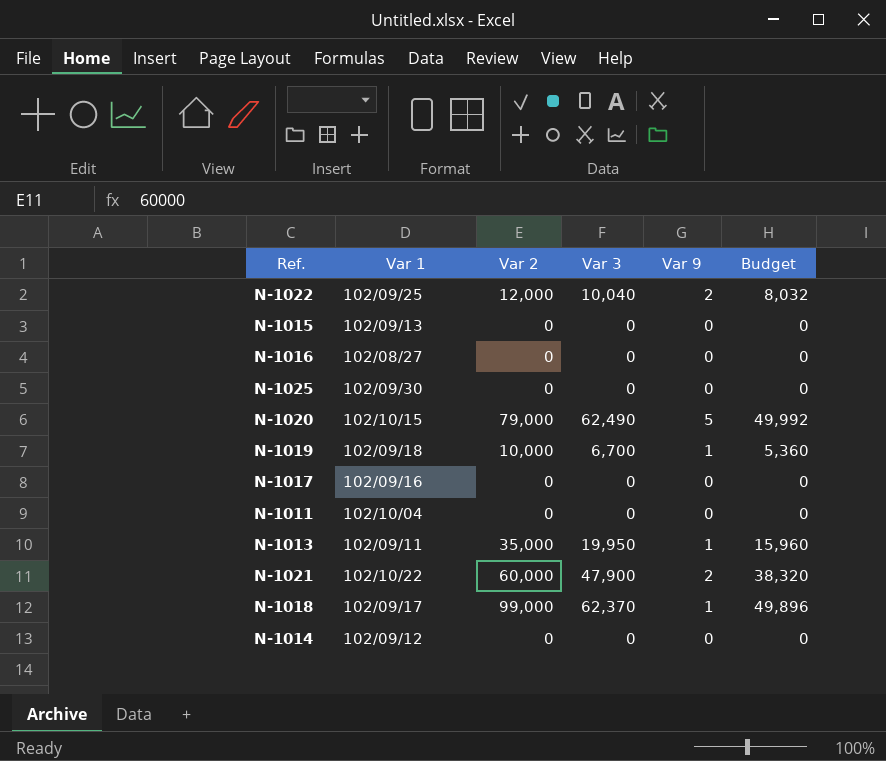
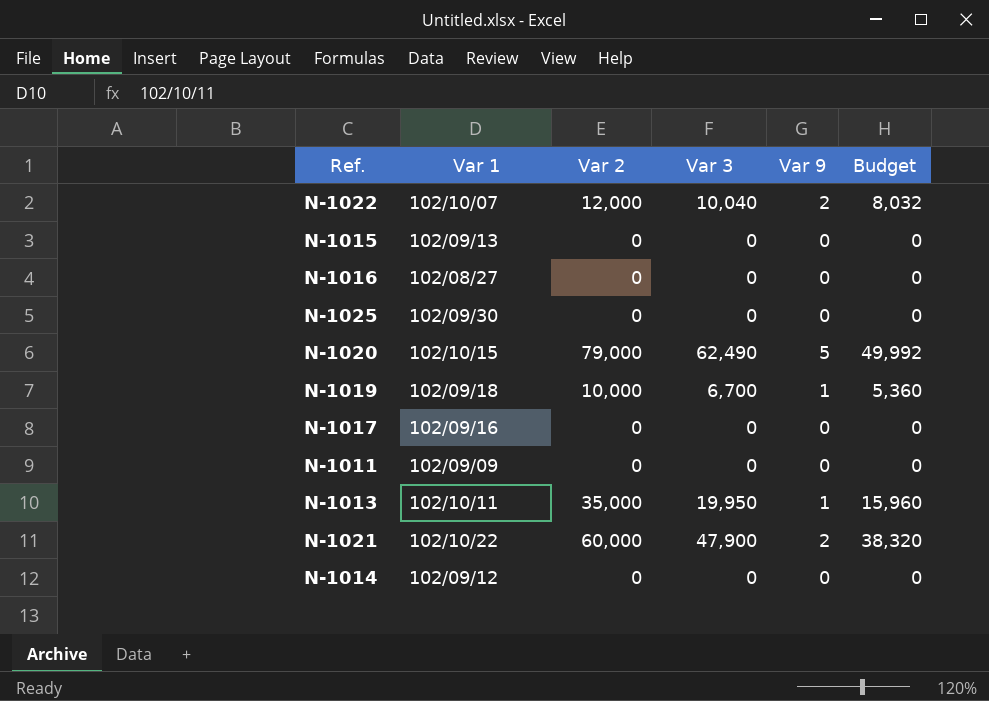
row N-1018: 102/09/17 | 99,000 | 62,370 | 1 | 49,896 -> none
N-1022 | Var 1: 102/09/25 -> 102/10/07
N-1011 | Var 1: 102/10/04 -> 102/09/09
N-1013 | Var 1: 102/09/11 -> 102/10/11

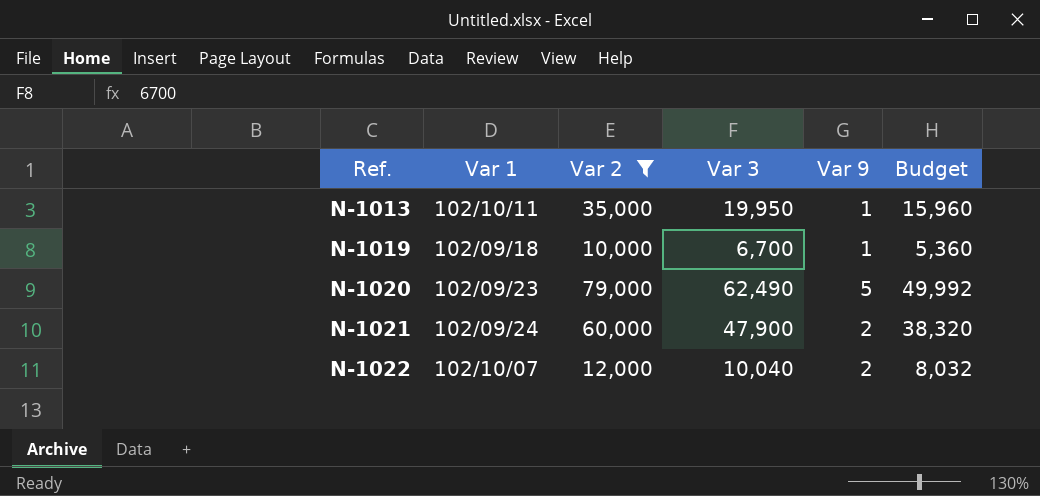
filter: none -> Var 2 != 0
row order: none -> Ref. ascending
N-1020 | Var 1: 102/10/15 -> 102/09/23
N-1021 | Var 1: 102/10/22 -> 102/09/24

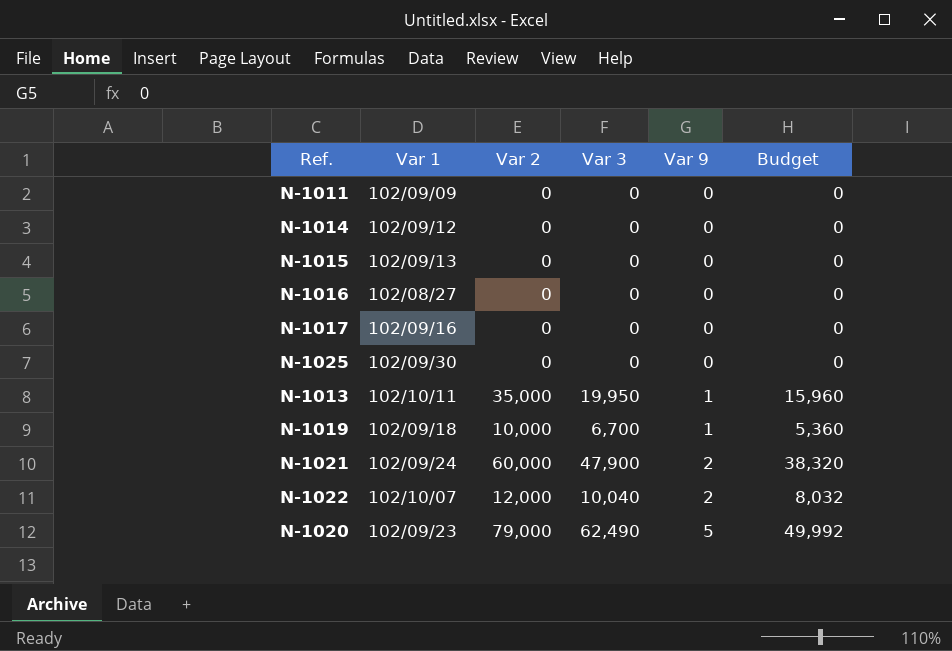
filter: Var 2 != 0 -> none
row order: Ref. ascending -> Var 9 ascending

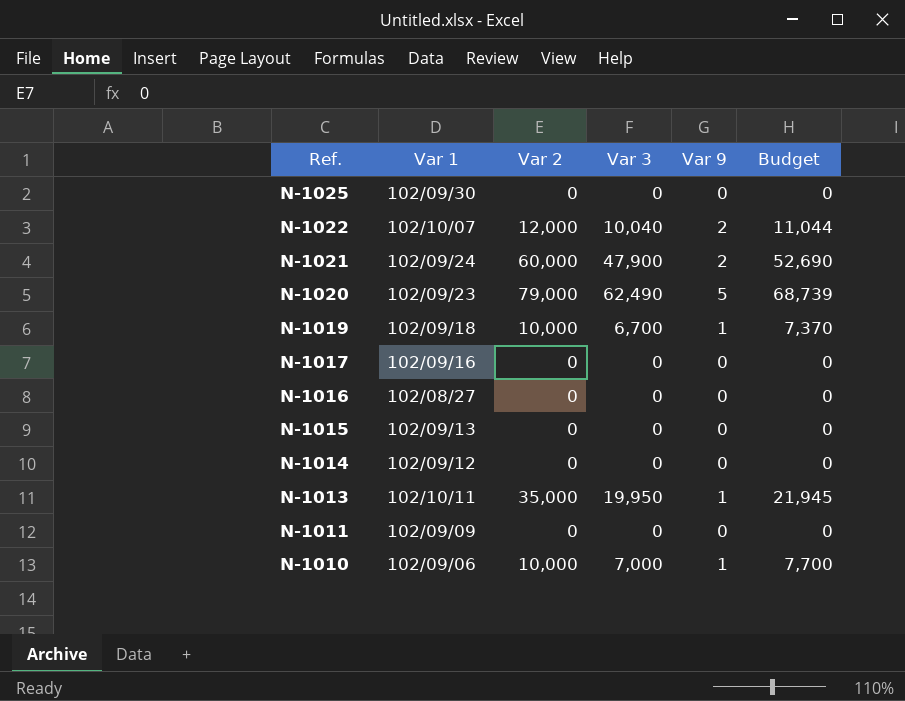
row order: Var 9 ascending -> Ref. descending
column Budget | formula: [Var 3] * 0.8 -> [Var 3] * 1.1
row N-1010: none -> 102/09/06 | 10,000 | 7,000 | 1 | 7,700

